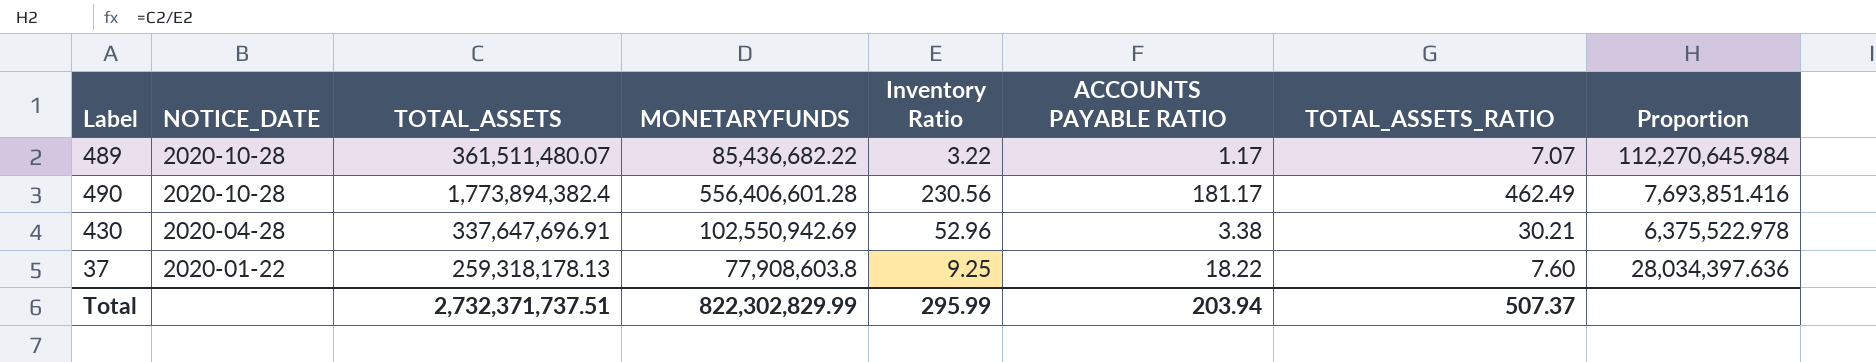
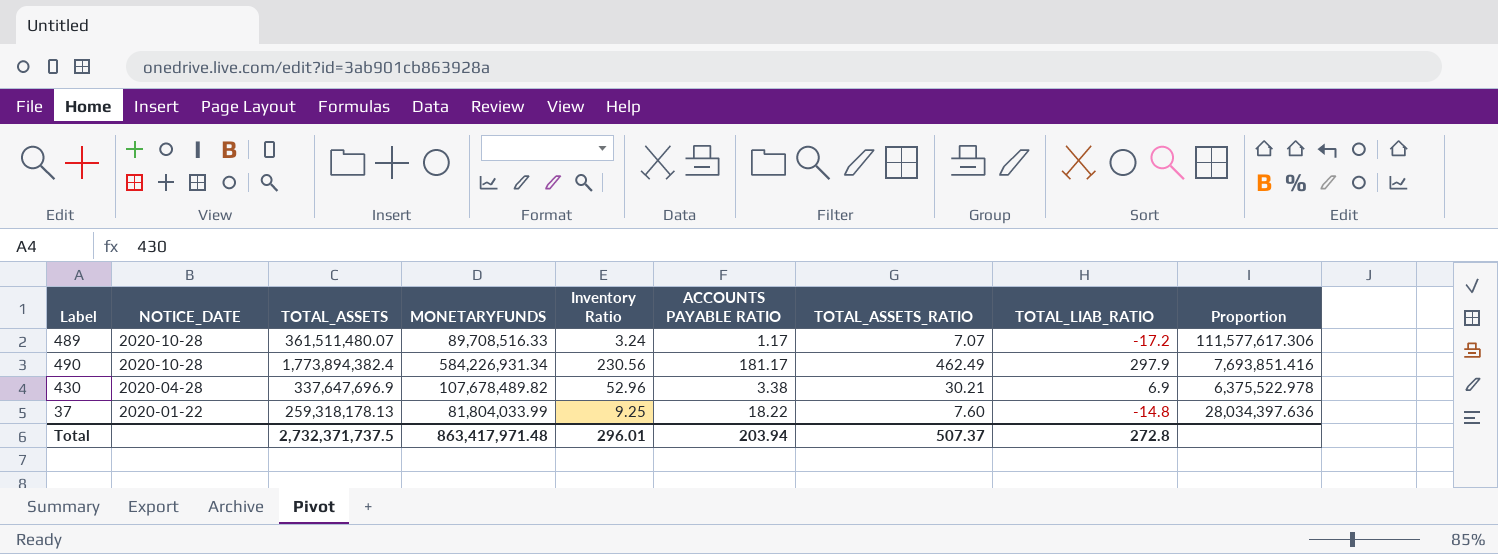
column TOTAL_LIAB_RATIO | position: none -> 8
489 | MONETARYFUNDS: 85,436,682.22 -> 89,708,516.33
489 | Inventory Ratio: 3.22 -> 3.24
489 | Proportion: 112,270,645.984 -> 111,577,617.306
490 | MONETARYFUNDS: 556,406,601.28 -> 584,226,931.34
430 | TOTAL_ASSETS: 337,647,696.91 -> 337,647,696.9
430 | MONETARYFUNDS: 102,550,942.69 -> 107,678,489.82
37 | MONETARYFUNDS: 77,908,603.8 -> 81,804,033.99
Total | TOTAL_ASSETS: 2,732,371,737.51 -> 2,732,371,737.5
Total | MONETARYFUNDS: 822,302,829.99 -> 863,417,971.48
Total | Inventory Ratio: 295.99 -> 296.01

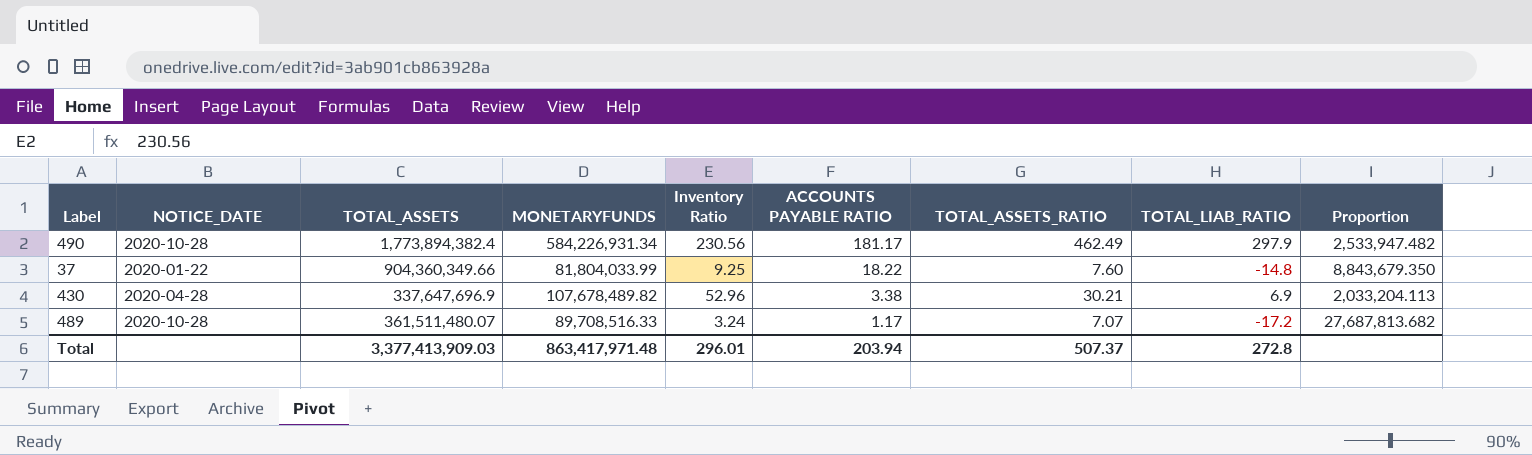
row order: NOTICE_DATE descending -> ACCOUNTS PAYABLE RATIO descending
column Proportion | formula: [TOTAL_ASSETS] / [Inventory Ratio] -> [MONETARYFUNDS] / [Inventory Ratio]
37 | TOTAL_ASSETS: 259,318,178.13 -> 904,360,349.66
Total | TOTAL_ASSETS: 2,732,371,737.5 -> 3,377,413,909.03

